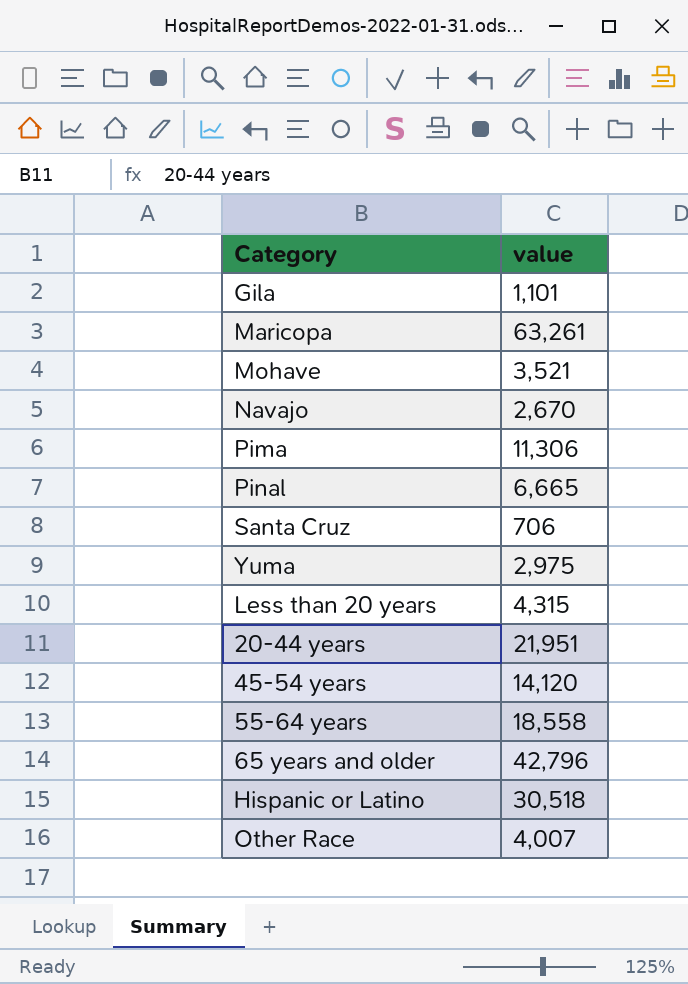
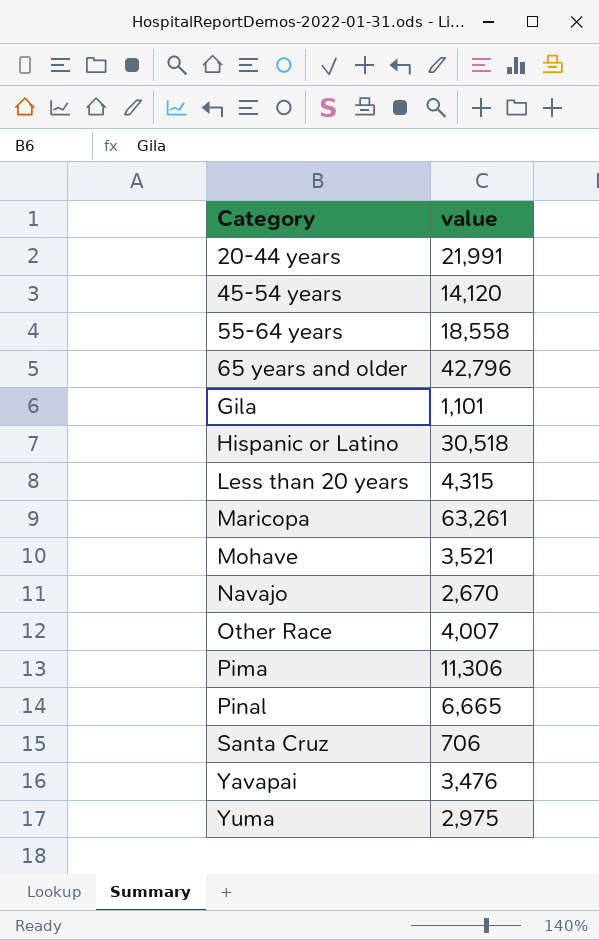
row order: none -> Category ascending
20-44 years | value: 21,951 -> 21,991
row Yavapai: none -> 3,476

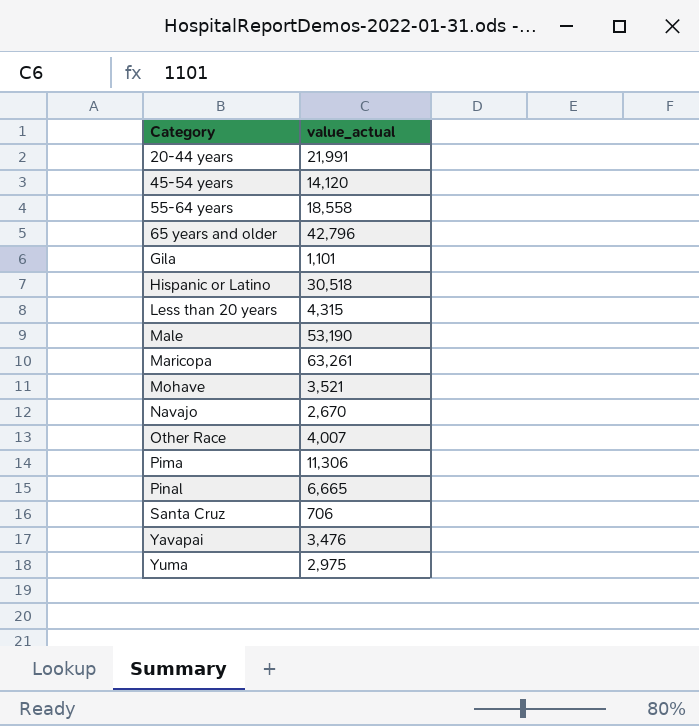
column name: value -> value_actual
row Male: none -> 53,190

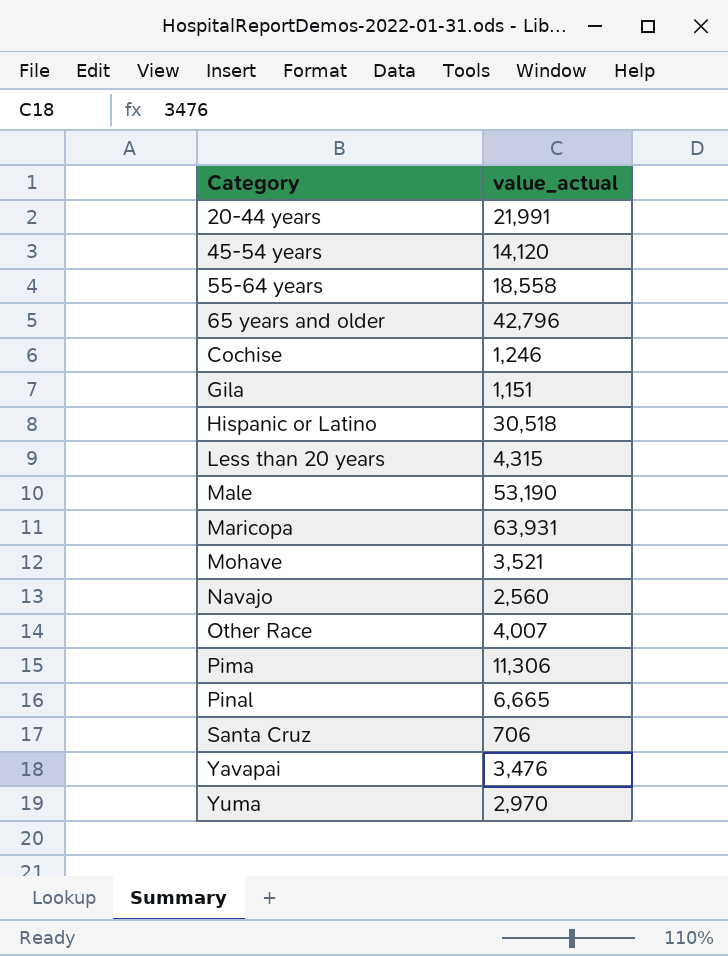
row Cochise: none -> 1,246
Gila | value_actual: 1,101 -> 1,151
Maricopa | value_actual: 63,261 -> 63,931
Navajo | value_actual: 2,670 -> 2,560
Yuma | value_actual: 2,975 -> 2,970

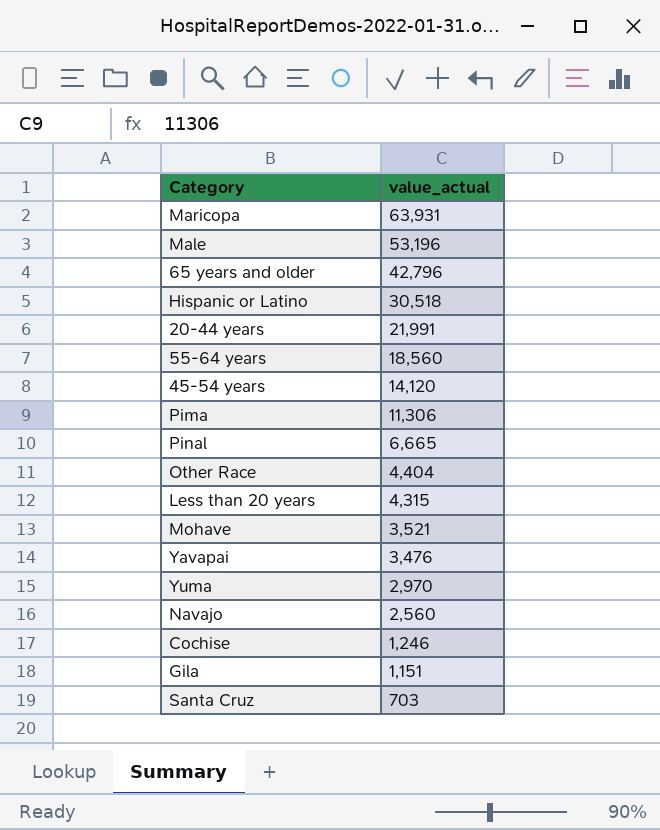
row order: Category ascending -> value_actual descending
Male | value_actual: 53,190 -> 53,196
55-64 years | value_actual: 18,558 -> 18,560
Other Race | value_actual: 4,007 -> 4,404
Santa Cruz | value_actual: 706 -> 703

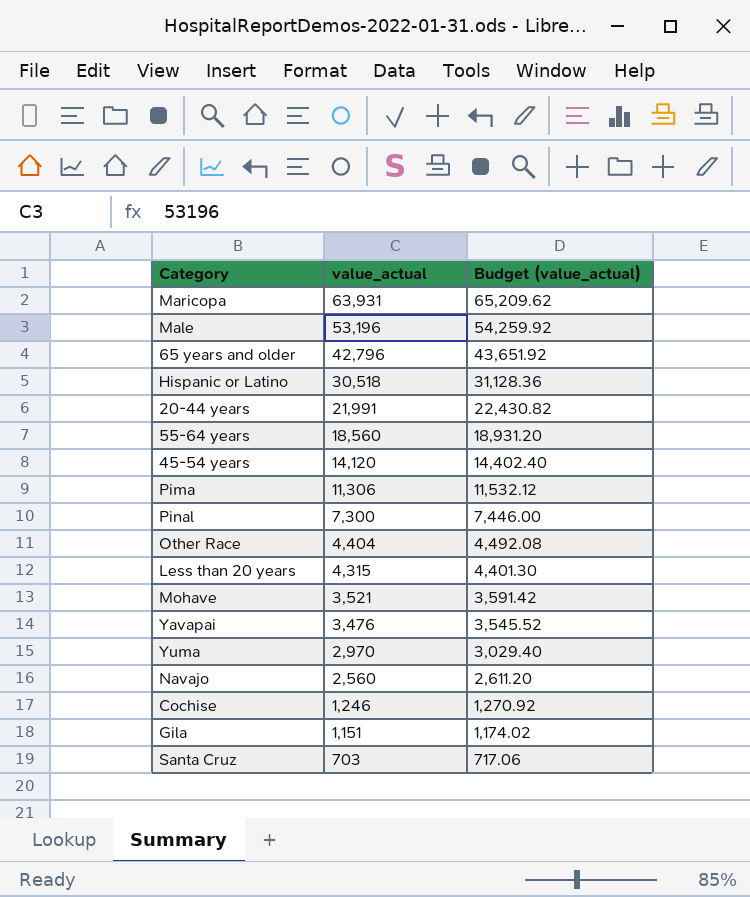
column Budget (value_actual) | formula: none -> [value_actual] * 1.02
Pinal | value_actual: 6,665 -> 7,300

